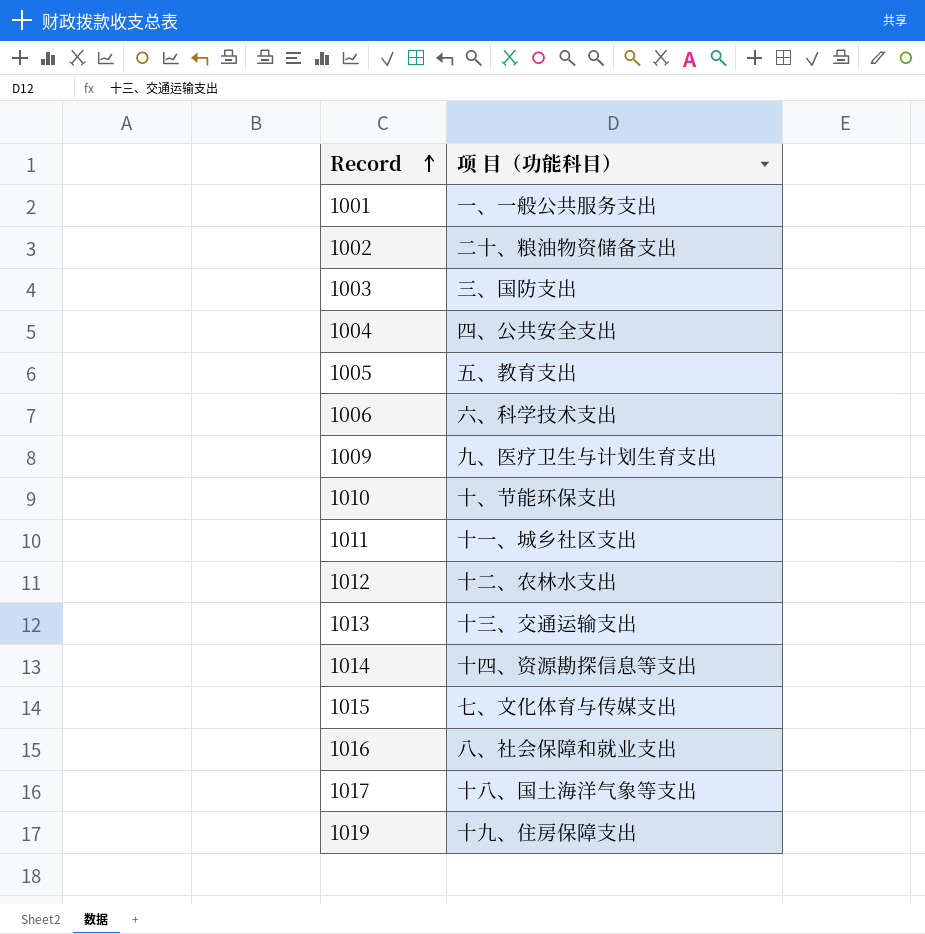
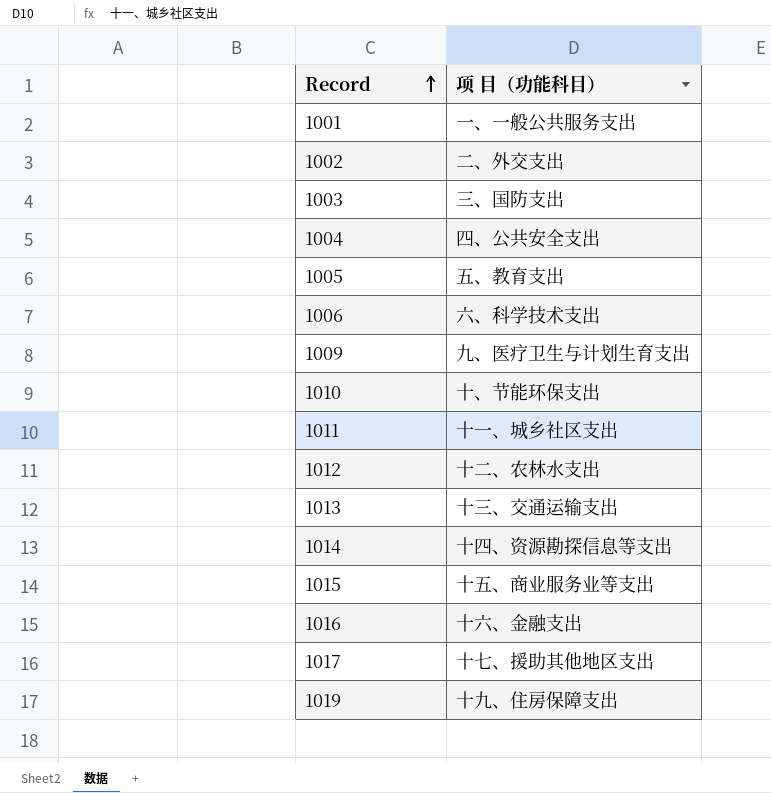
1002 | 项 目（功能科目）: 二十、粮油物资储备支出 -> 二、外交支出
1015 | 项 目（功能科目）: 七、文化体育与传媒支出 -> 十五、商业服务业等支出
1016 | 项 目（功能科目）: 八、社会保障和就业支出 -> 十六、金融支出
1017 | 项 目（功能科目）: 十八、国土海洋气象等支出 -> 十七、援助其他地区支出

